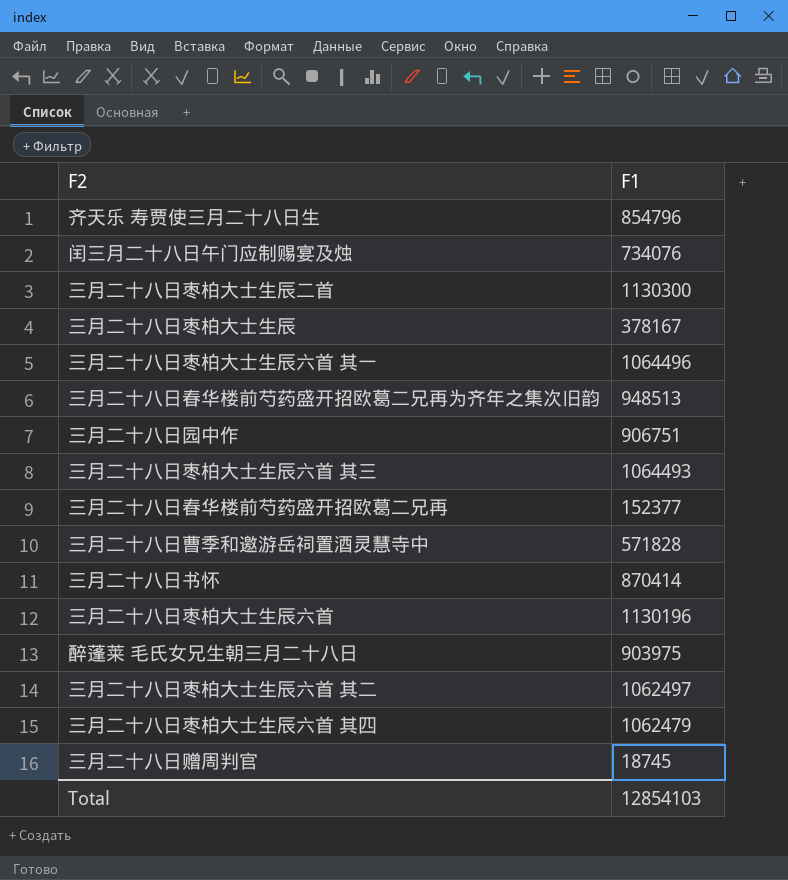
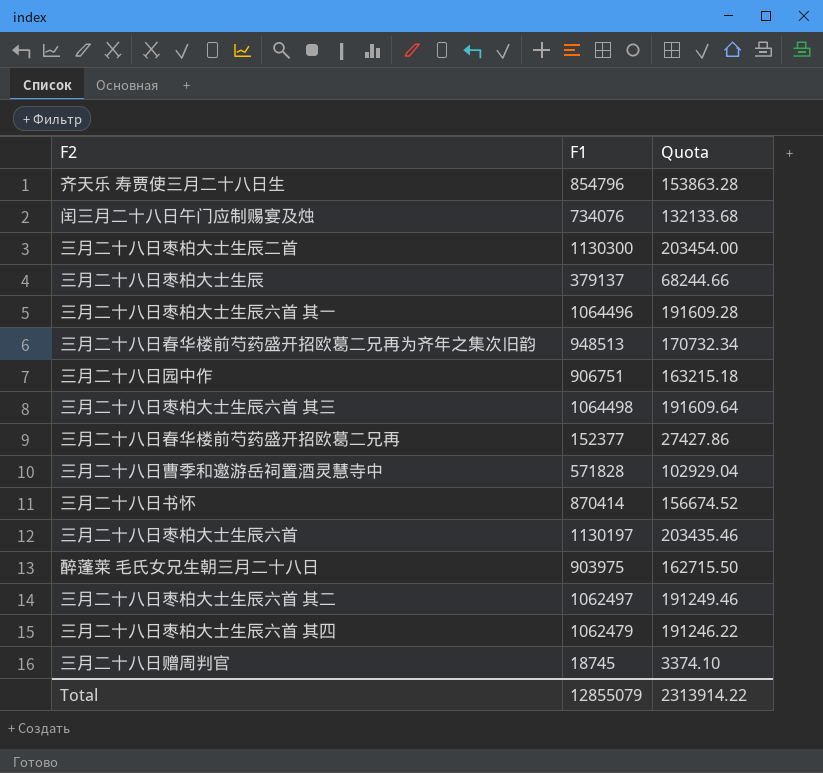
column Quota | formula: none -> [F1] * 0.18
三月二十八日枣柏大士生辰 | F1: 378167 -> 379137
三月二十八日枣柏大士生辰六首 其三 | F1: 1064493 -> 1064498
三月二十八日枣柏大士生辰六首 | F1: 1130196 -> 1130197
Total | F1: 12854103 -> 12855079

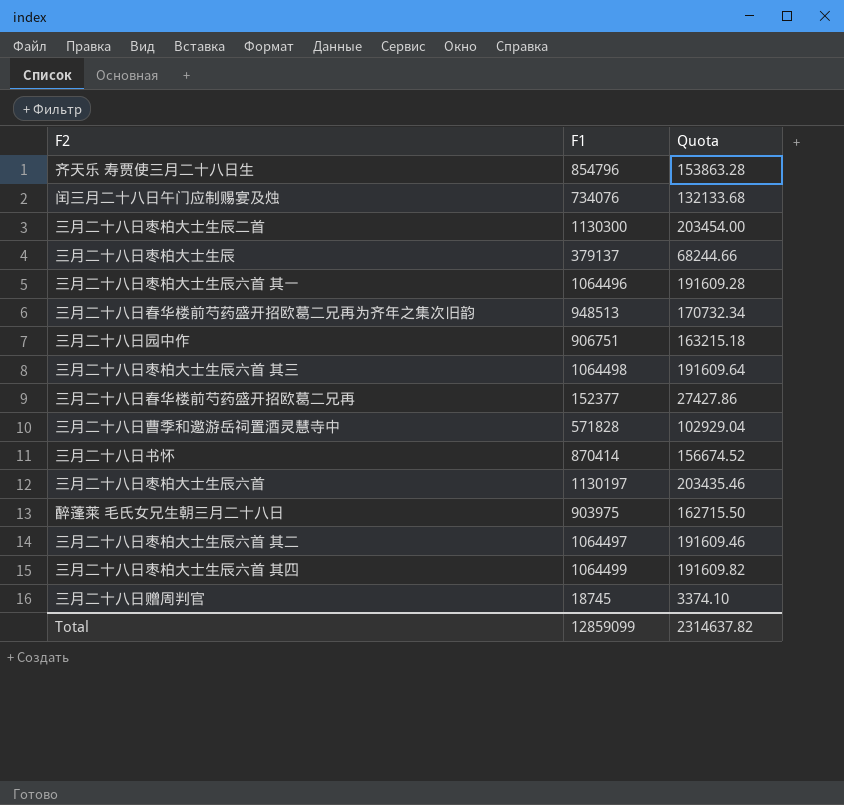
三月二十八日枣柏大士生辰六首 其二 | F1: 1062497 -> 1064497
三月二十八日枣柏大士生辰六首 其二 | Quota: 191249.46 -> 191609.46
三月二十八日枣柏大士生辰六首 其四 | F1: 1062479 -> 1064499
三月二十八日枣柏大士生辰六首 其四 | Quota: 191246.22 -> 191609.82
Total | F1: 12855079 -> 12859099
Total | Quota: 2313914.22 -> 2314637.82

